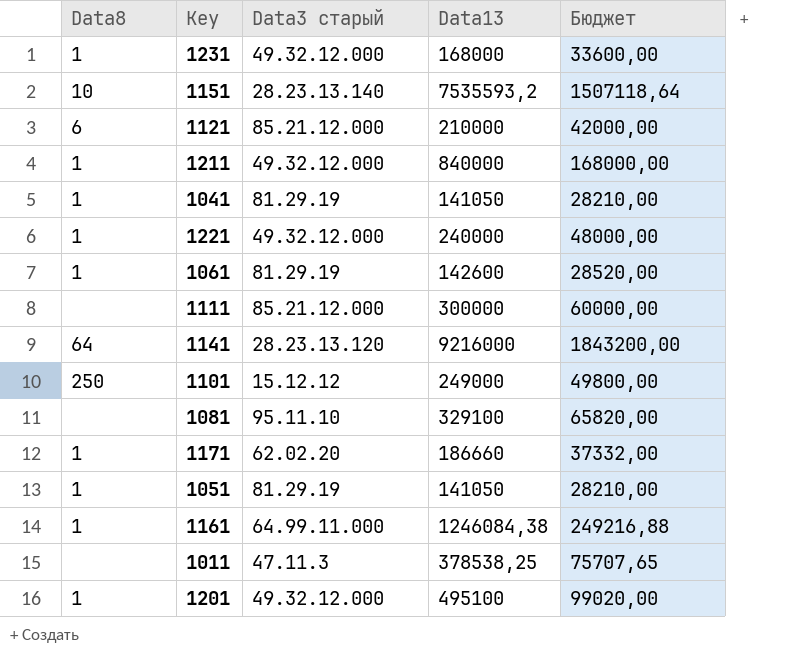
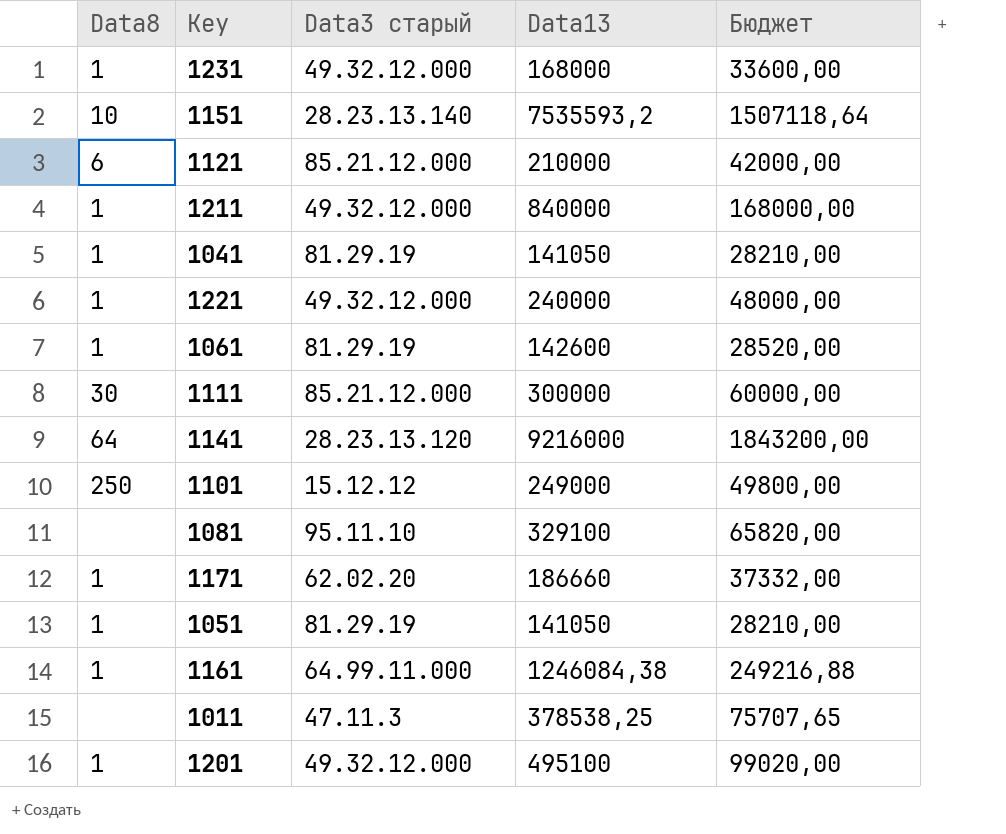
1111 | Data8: none -> 30

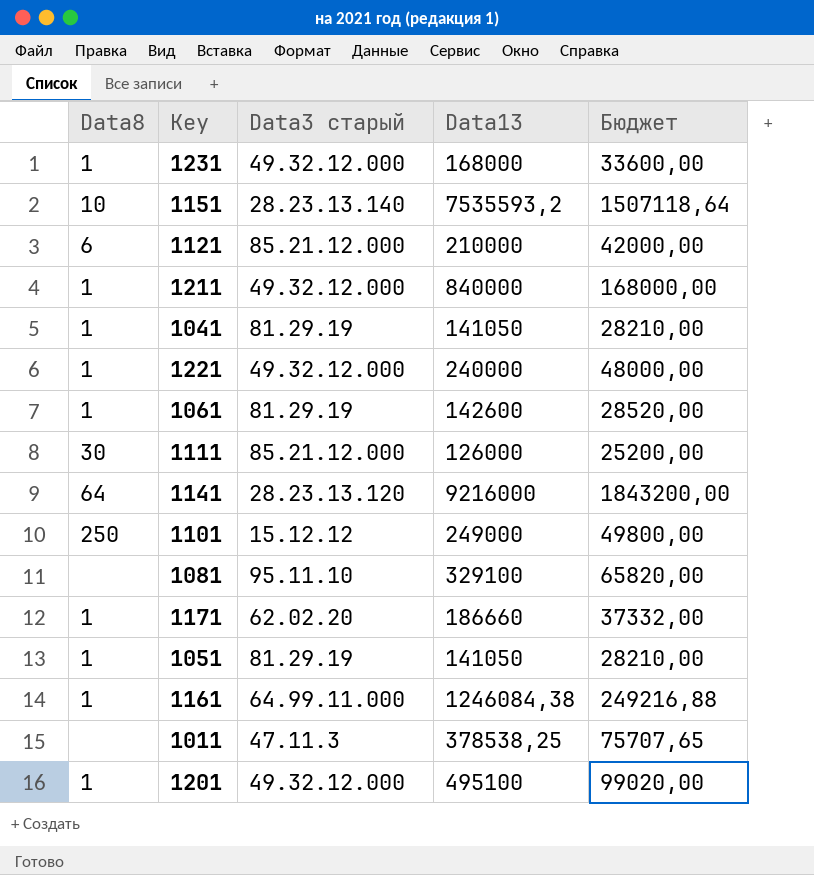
1111 | Data13: 300000 -> 126000
1111 | Бюджет: 60000,00 -> 25200,00

